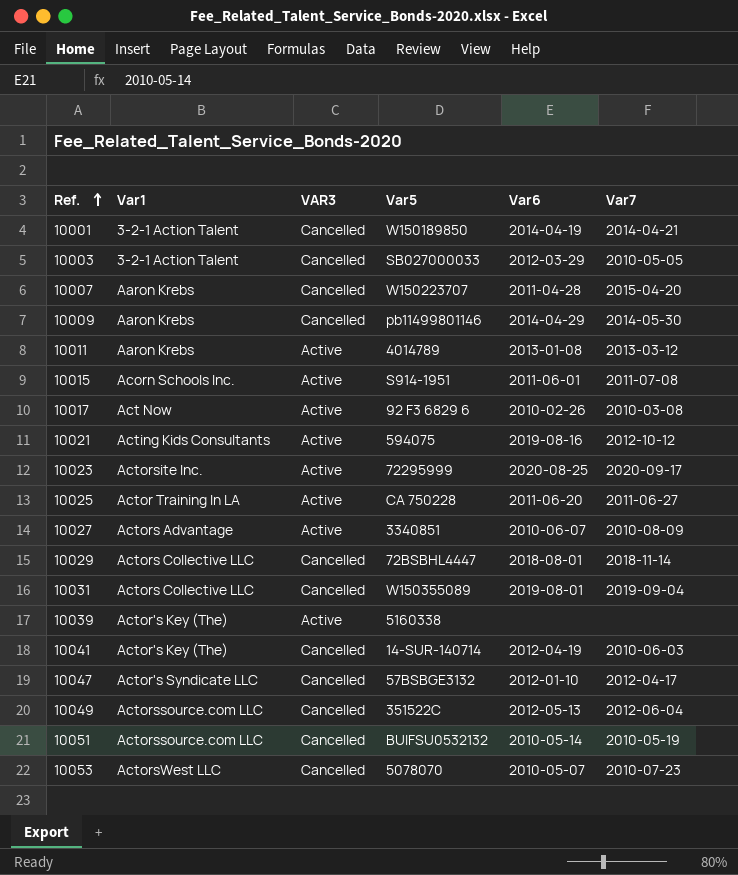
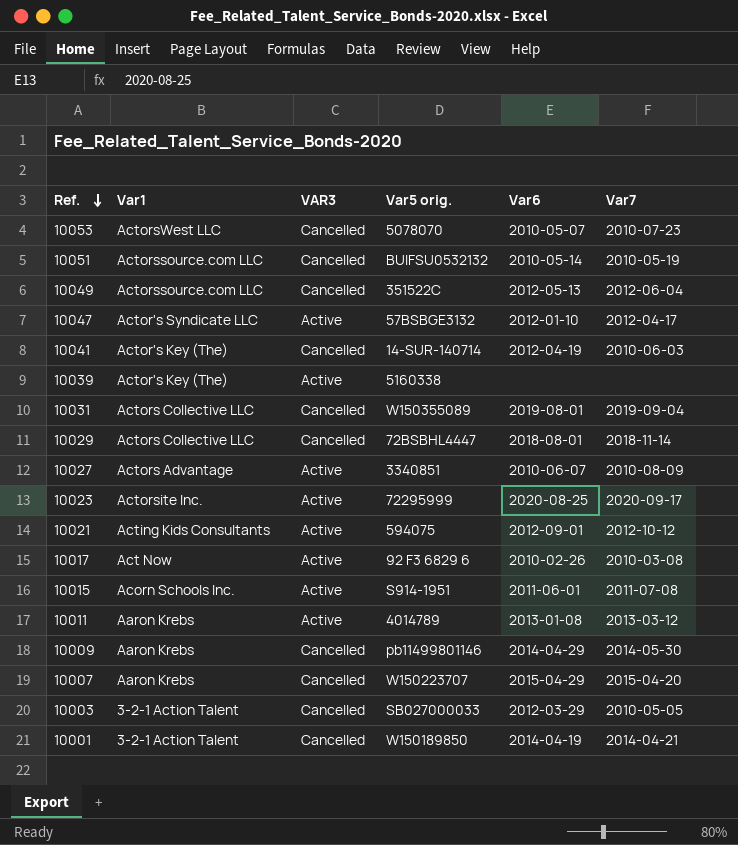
row order: Ref. ascending -> Ref. descending
column name: Var5 -> Var5 orig.
row 10025: Actor Training In LA | Active | CA 750228 | 2011-06-20 | 2011-06-27 -> none
10047 | VAR3: Cancelled -> Active
10021 | Var6: 2019-08-16 -> 2012-09-01
10007 | Var6: 2011-04-28 -> 2015-04-29

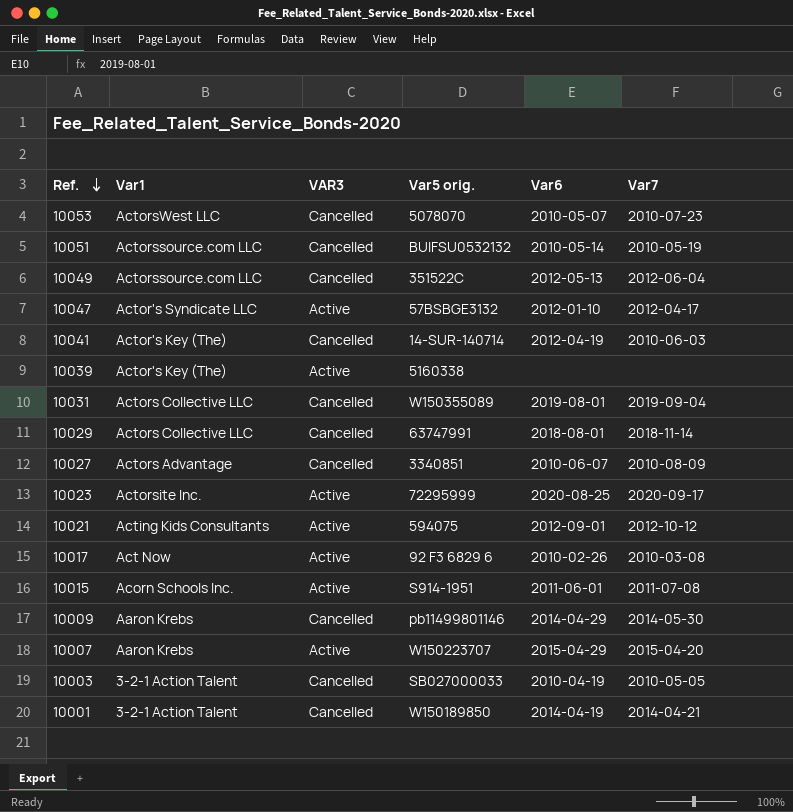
row 10011: Aaron Krebs | Active | 4014789 | 2013-01-08 | 2013-03-12 -> none
10029 | Var5 orig.: 72BSBHL4447 -> 63747991
10027 | VAR3: Active -> Cancelled
10007 | VAR3: Cancelled -> Active
10003 | Var6: 2012-03-29 -> 2010-04-19

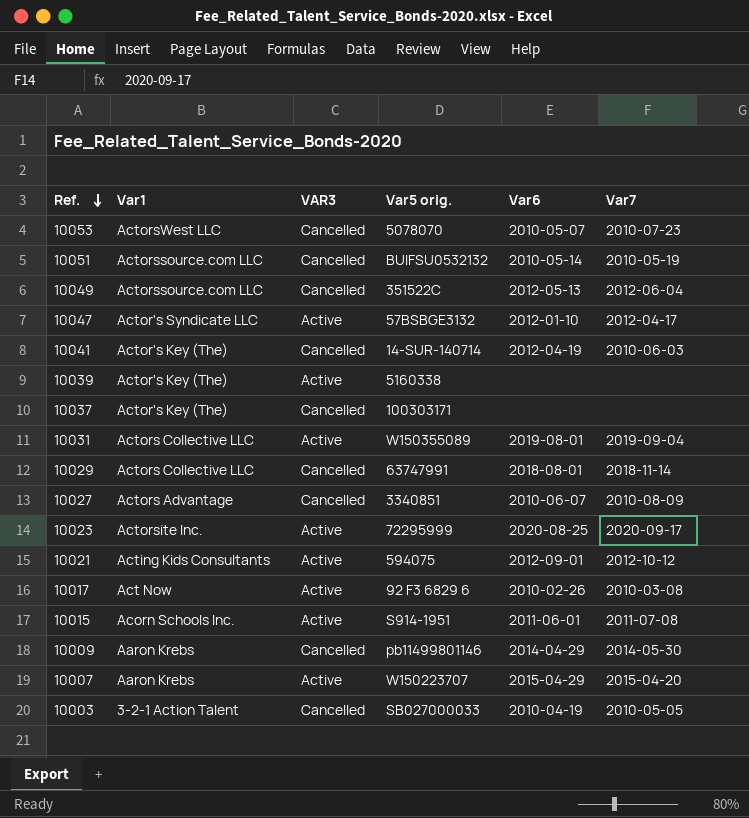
row 10001: 3-2-1 Action Talent | Cancelled | W150189850 | 2014-04-19 | 2014-04-21 -> none
row 10037: none -> Actor's Key (The) | Cancelled | 100303171 | none | none
10031 | VAR3: Cancelled -> Active

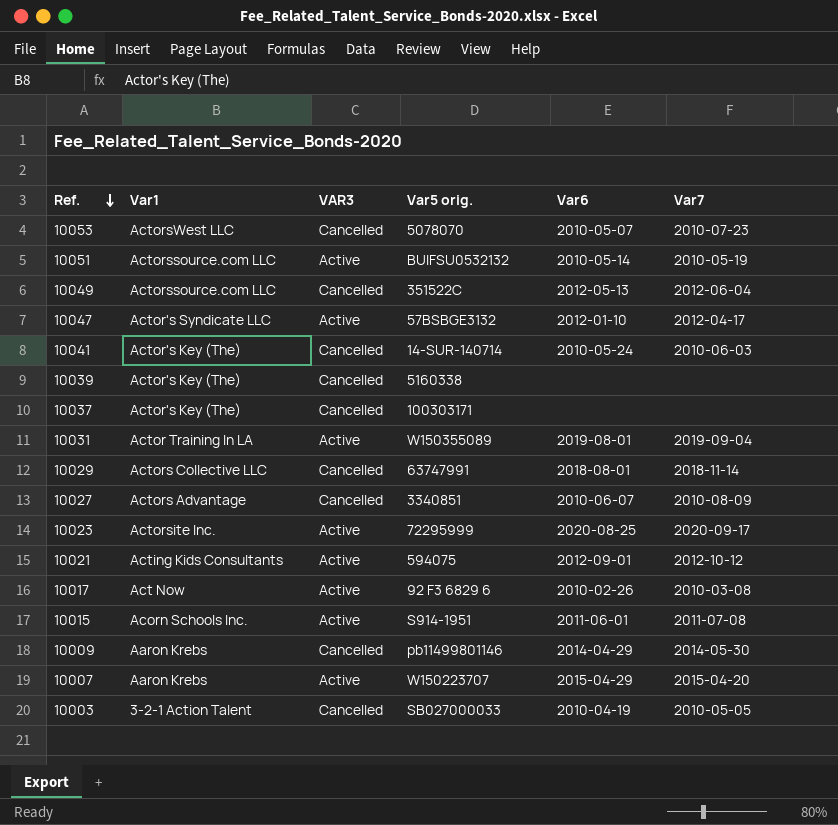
10051 | VAR3: Cancelled -> Active
10041 | Var6: 2012-04-19 -> 2010-05-24
10039 | VAR3: Active -> Cancelled
10031 | Var1: Actors Collective LLC -> Actor Training In LA

